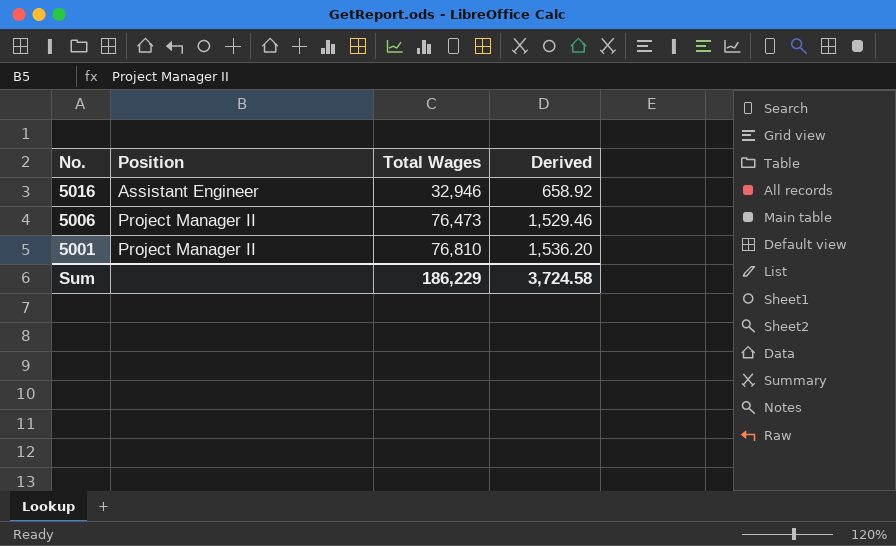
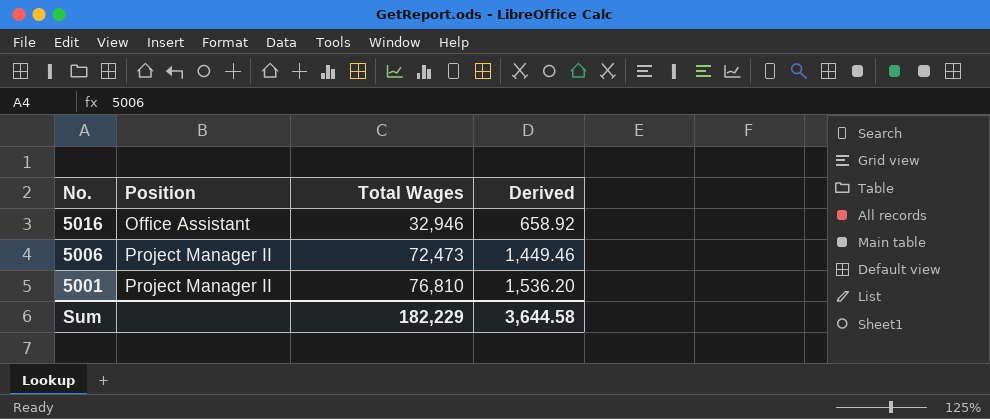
5016 | Position: Assistant Engineer -> Office Assistant
5006 | Total Wages: 76,473 -> 72,473
5006 | Derived: 1,529.46 -> 1,449.46
Sum | Total Wages: 186,229 -> 182,229
Sum | Derived: 3,724.58 -> 3,644.58

